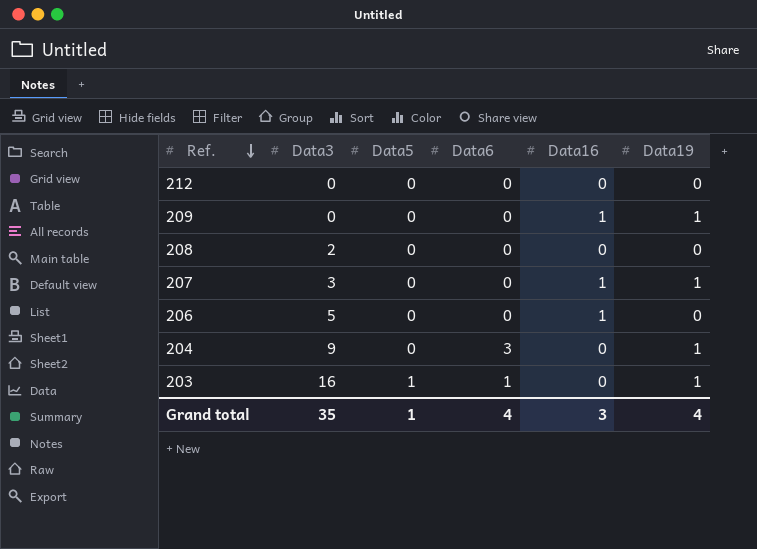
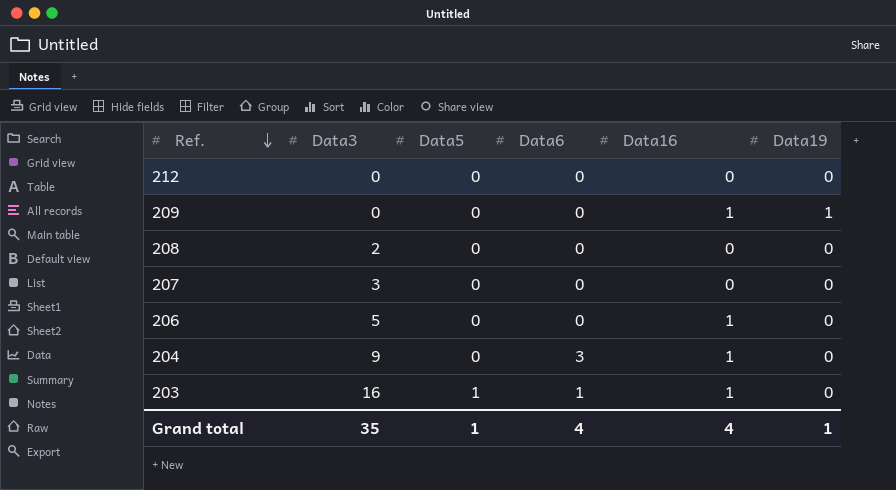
207 | Data16: 1 -> 0
207 | Data19: 1 -> 0
204 | Data16: 0 -> 1
204 | Data19: 1 -> 0
203 | Data16: 0 -> 1
203 | Data19: 1 -> 0
Grand total | Data16: 3 -> 4
Grand total | Data19: 4 -> 1

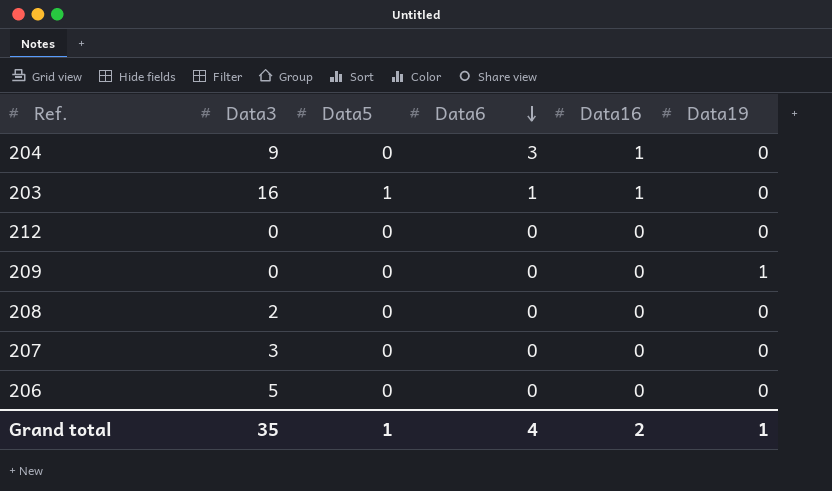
row order: Ref. descending -> Data6 descending
209 | Data16: 1 -> 0
206 | Data16: 1 -> 0
Grand total | Data16: 4 -> 2

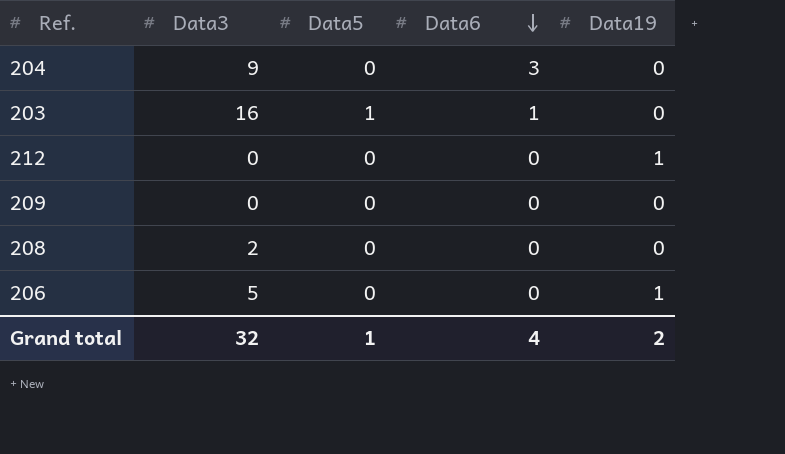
column Data16 | position: 5 -> none
row 207: 3 | 0 | 0 | 0 | 0 -> none
212 | Data19: 0 -> 1
209 | Data19: 1 -> 0
206 | Data19: 0 -> 1
Grand total | Data3: 35 -> 32
Grand total | Data19: 1 -> 2

